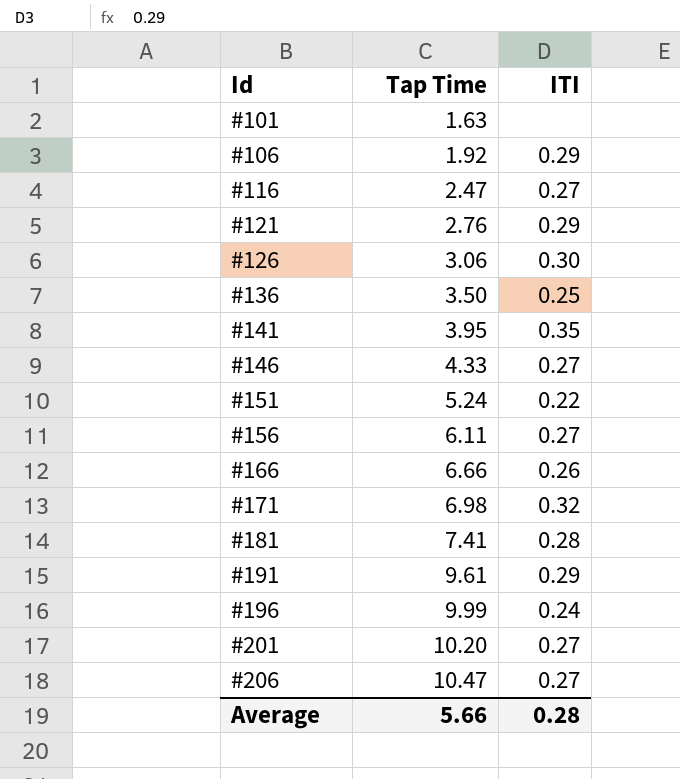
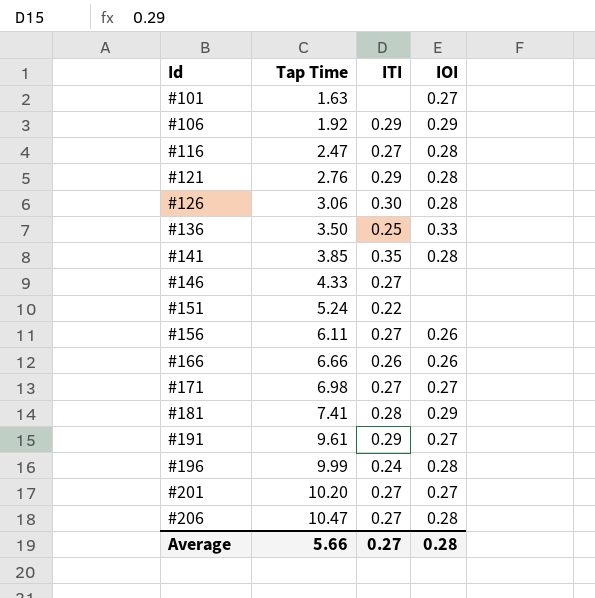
column IOI | position: none -> 4
#141 | Tap Time: 3.95 -> 3.85
#171 | ITI: 0.32 -> 0.27
Average | ITI: 0.28 -> 0.27

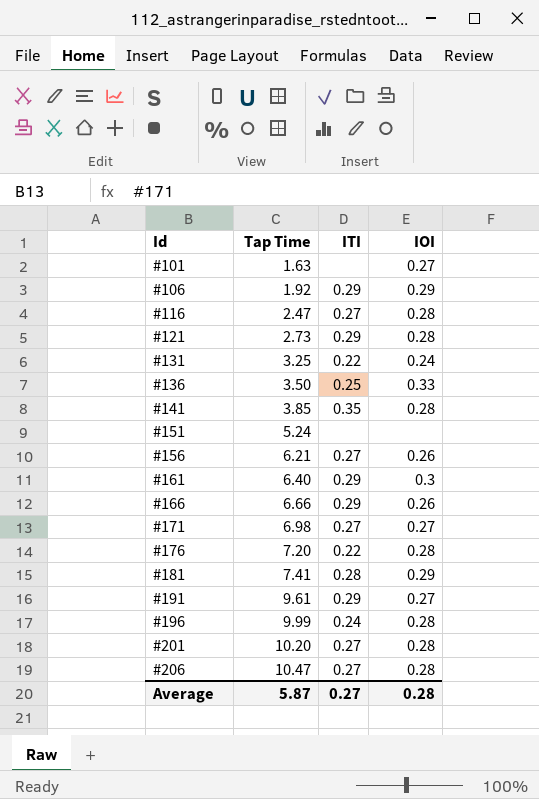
row #126: 3.06 | 0.30 | 0.28 -> none
row #146: 4.33 | 0.27 | none -> none
#121 | Tap Time: 2.76 -> 2.73
row #131: none -> 3.25 | 0.22 | 0.24
#151 | ITI: 0.22 -> none
#156 | Tap Time: 6.11 -> 6.21
row #161: none -> 6.40 | 0.29 | 0.3
#166 | ITI: 0.26 -> 0.29
row #176: none -> 7.20 | 0.22 | 0.28
#201 | IOI: 0.27 -> 0.28
Average | Tap Time: 5.66 -> 5.87

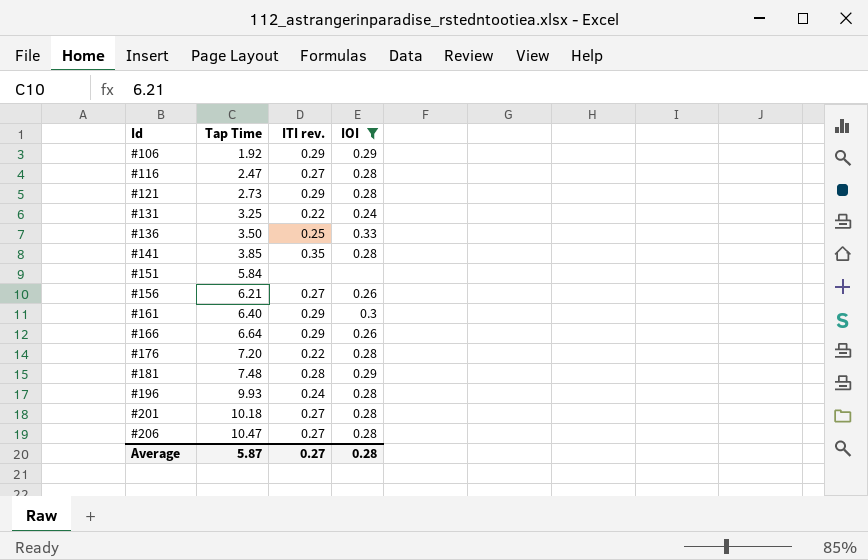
filter: none -> IOI != 0.27
column name: ITI -> ITI rev.
#151 | Tap Time: 5.24 -> 5.84
#166 | Tap Time: 6.66 -> 6.64
#181 | Tap Time: 7.41 -> 7.48
#196 | Tap Time: 9.99 -> 9.93
#201 | Tap Time: 10.20 -> 10.18

